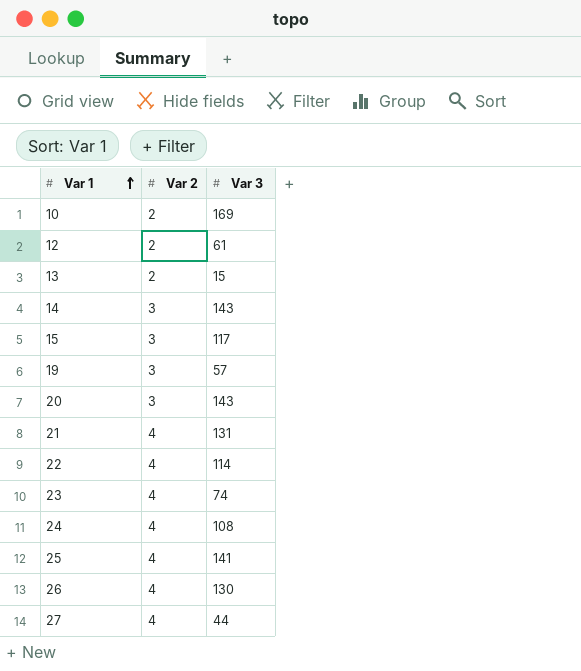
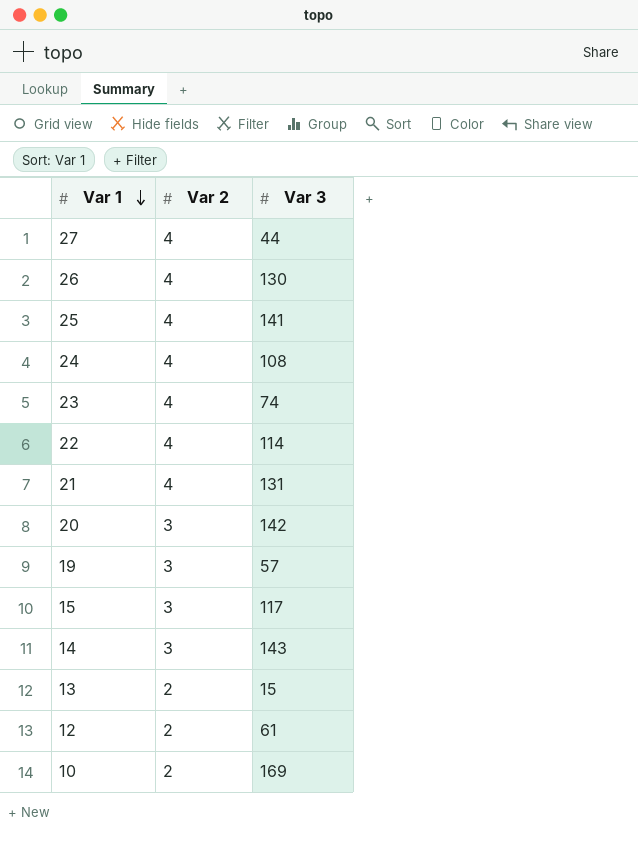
row order: Var 1 ascending -> Var 1 descending
20 | Var 3: 143 -> 142

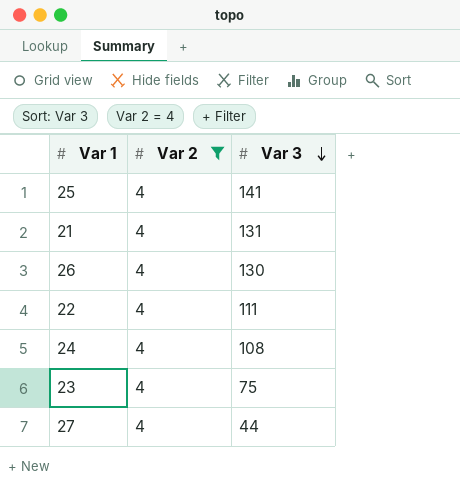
filter: none -> Var 2 = 4
row order: Var 1 descending -> Var 3 descending
22 | Var 3: 114 -> 111
23 | Var 3: 74 -> 75

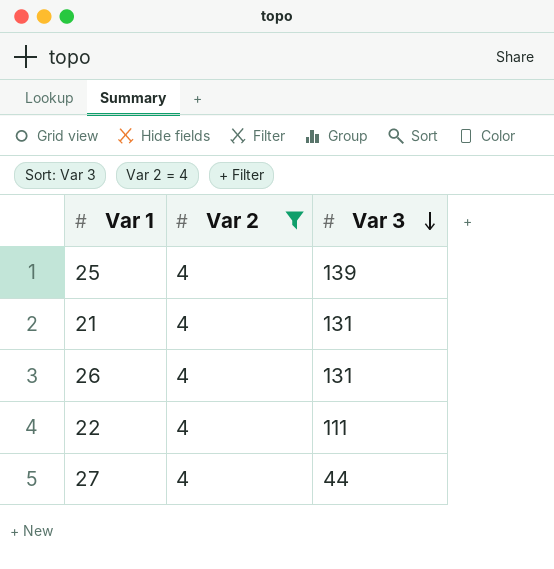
row 24: 4 | 108 -> none
row 23: 4 | 75 -> none
25 | Var 3: 141 -> 139
26 | Var 3: 130 -> 131

